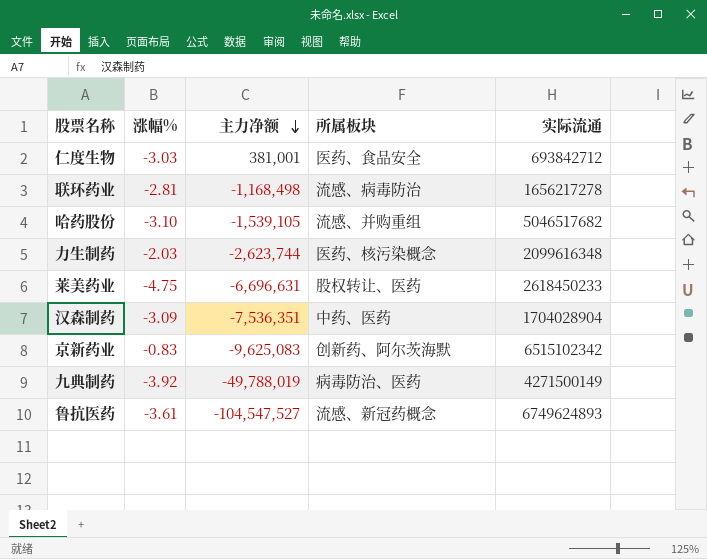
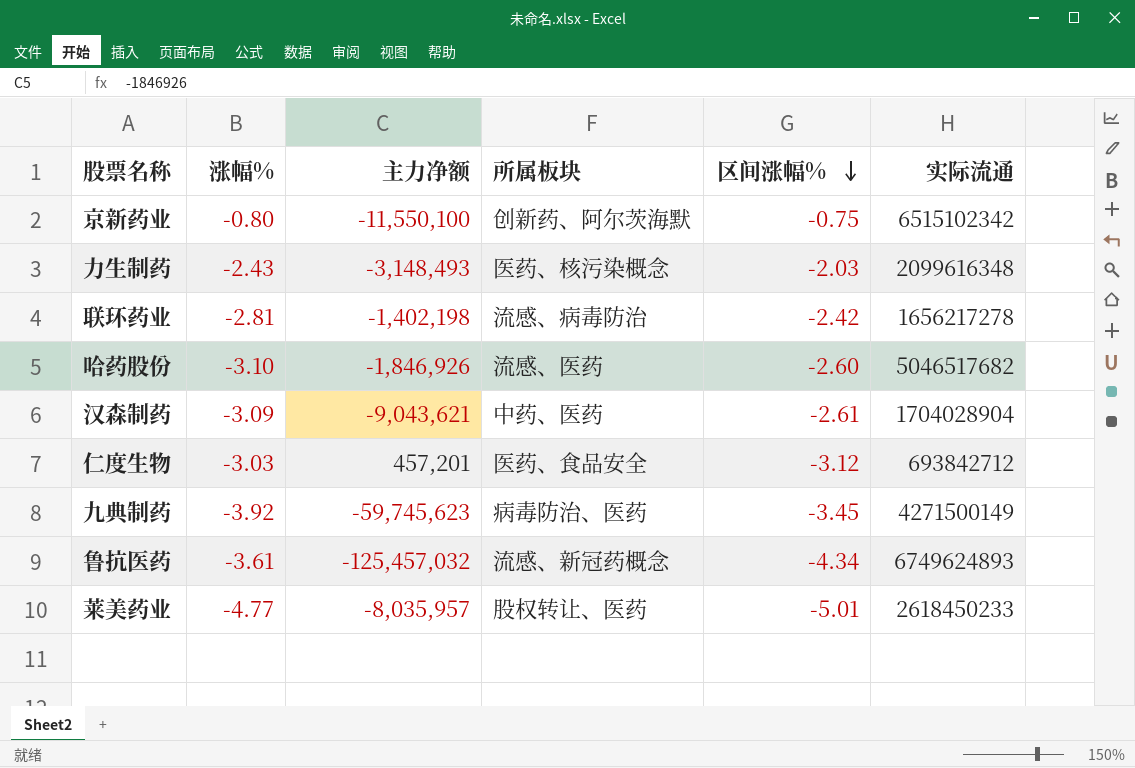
row order: 主力净额 descending -> 区间涨幅% descending
column 区间涨幅% | position: none -> 5
京新药业 | 涨幅%: -0.83 -> -0.80
京新药业 | 主力净额: -9,625,083 -> -11,550,100
力生制药 | 涨幅%: -2.03 -> -2.43
力生制药 | 主力净额: -2,623,744 -> -3,148,493
联环药业 | 主力净额: -1,168,498 -> -1,402,198
哈药股份 | 主力净额: -1,539,105 -> -1,846,926
哈药股份 | 所属板块: 流感、并购重组 -> 流感、医药
汉森制药 | 主力净额: -7,536,351 -> -9,043,621
仁度生物 | 主力净额: 381,001 -> 457,201
九典制药 | 主力净额: -49,788,019 -> -59,745,623
鲁抗医药 | 主力净额: -104,547,527 -> -125,457,032
莱美药业 | 涨幅%: -4.75 -> -4.77
莱美药业 | 主力净额: -6,696,631 -> -8,035,957

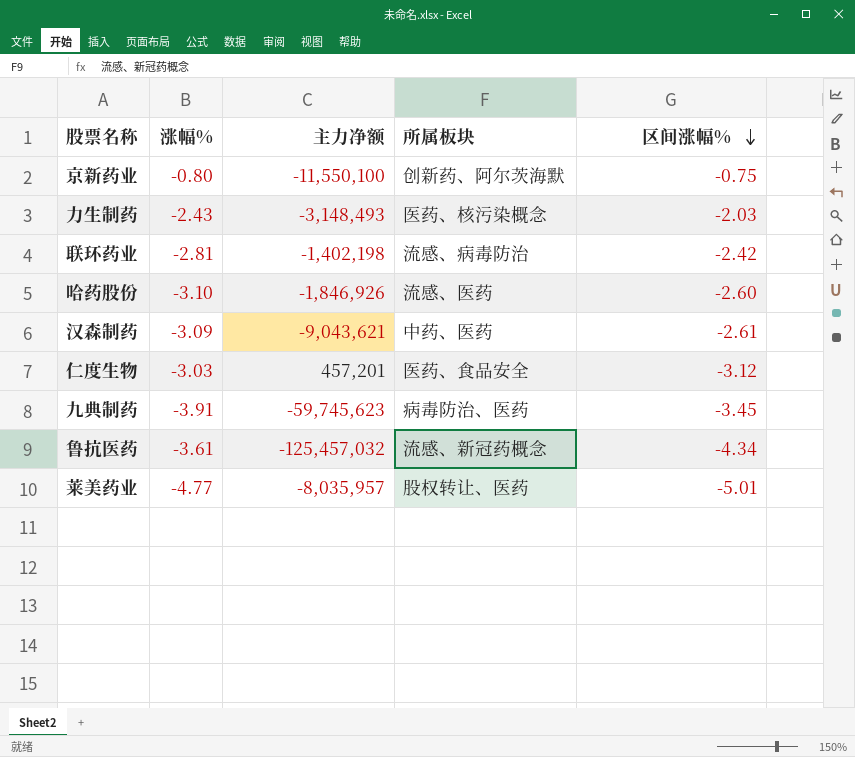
column 实际流通 | position: 6 -> none
九典制药 | 涨幅%: -3.92 -> -3.91

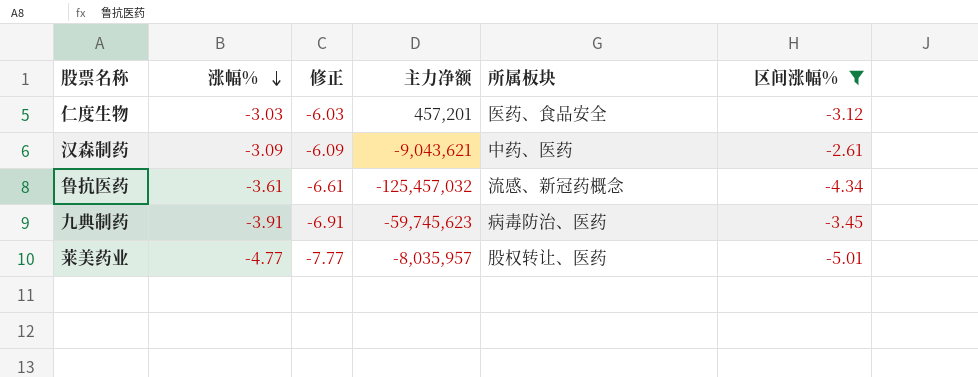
filter: none -> 区间涨幅% <= -2.61
row order: 区间涨幅% descending -> 涨幅% descending
column 修正 | formula: none -> [涨幅%] - 3

